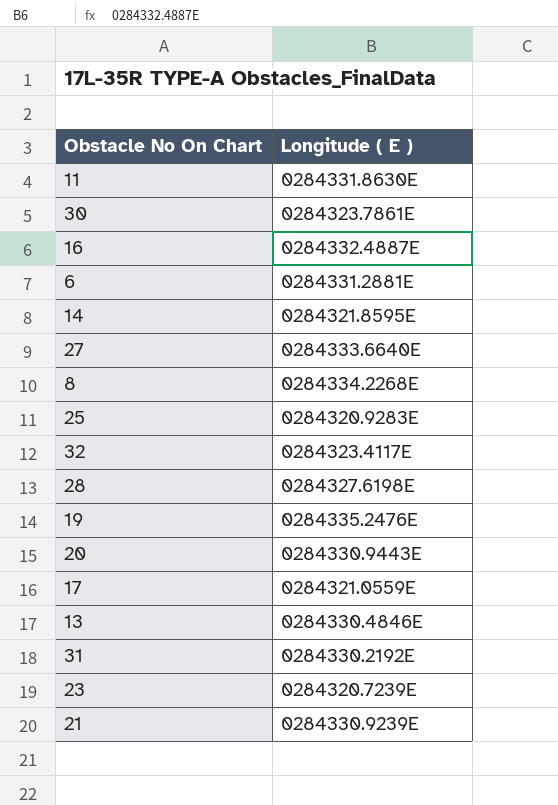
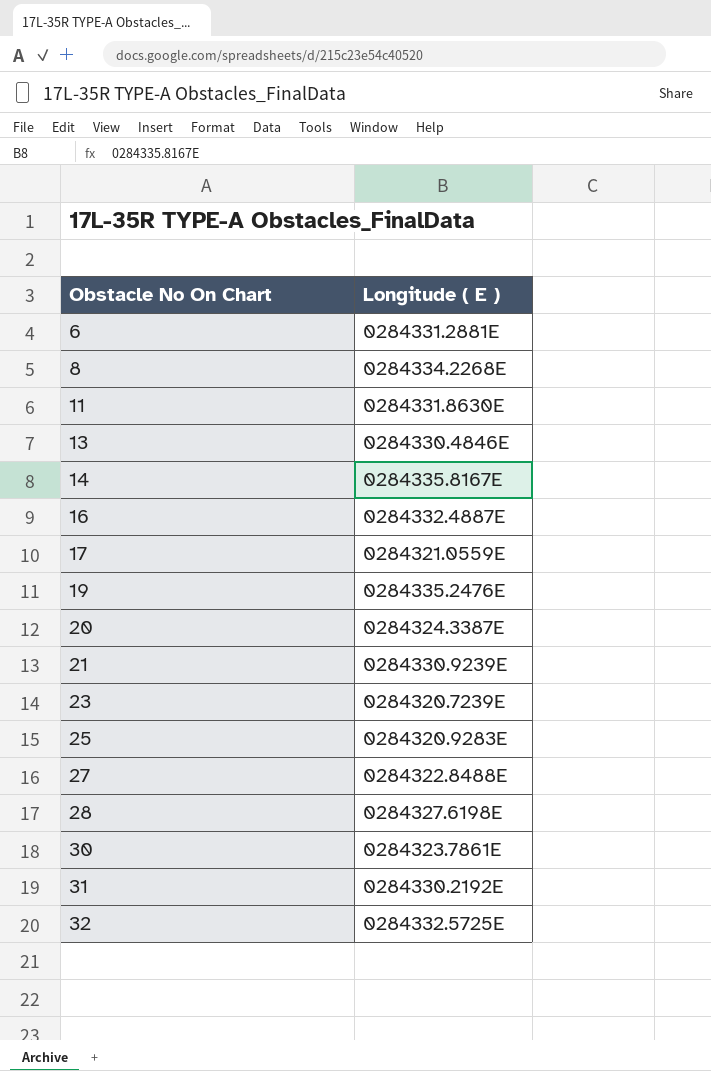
row order: none -> Obstacle No On Chart ascending
14 | Longitude ( E ): 0284321.8595E -> 0284335.8167E
20 | Longitude ( E ): 0284330.9443E -> 0284324.3387E
27 | Longitude ( E ): 0284333.6640E -> 0284322.8488E
32 | Longitude ( E ): 0284323.4117E -> 0284332.5725E

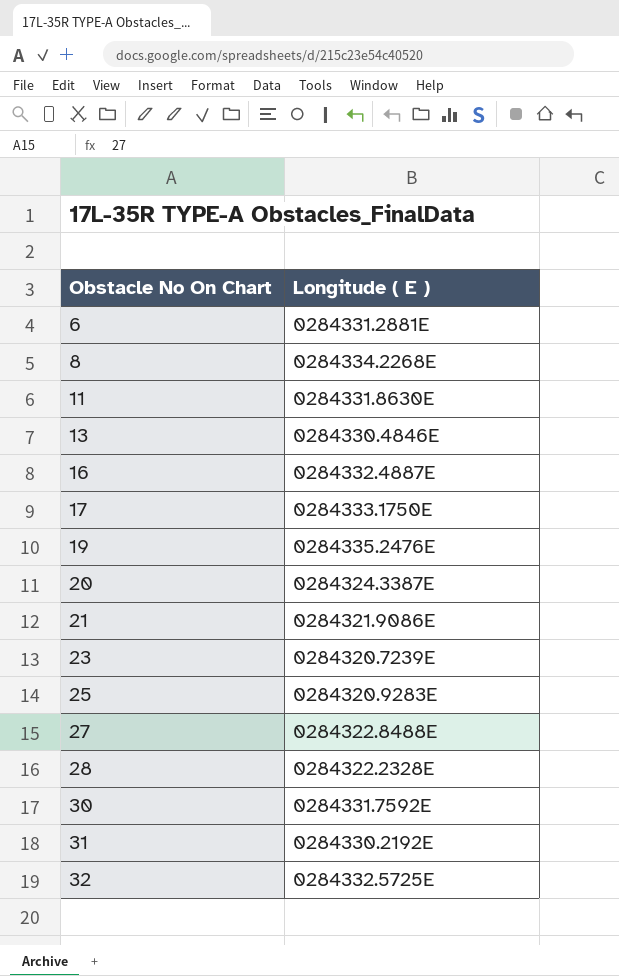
row 14: 0284335.8167E -> none
17 | Longitude ( E ): 0284321.0559E -> 0284333.1750E
21 | Longitude ( E ): 0284330.9239E -> 0284321.9086E
28 | Longitude ( E ): 0284327.6198E -> 0284322.2328E
30 | Longitude ( E ): 0284323.7861E -> 0284331.7592E

